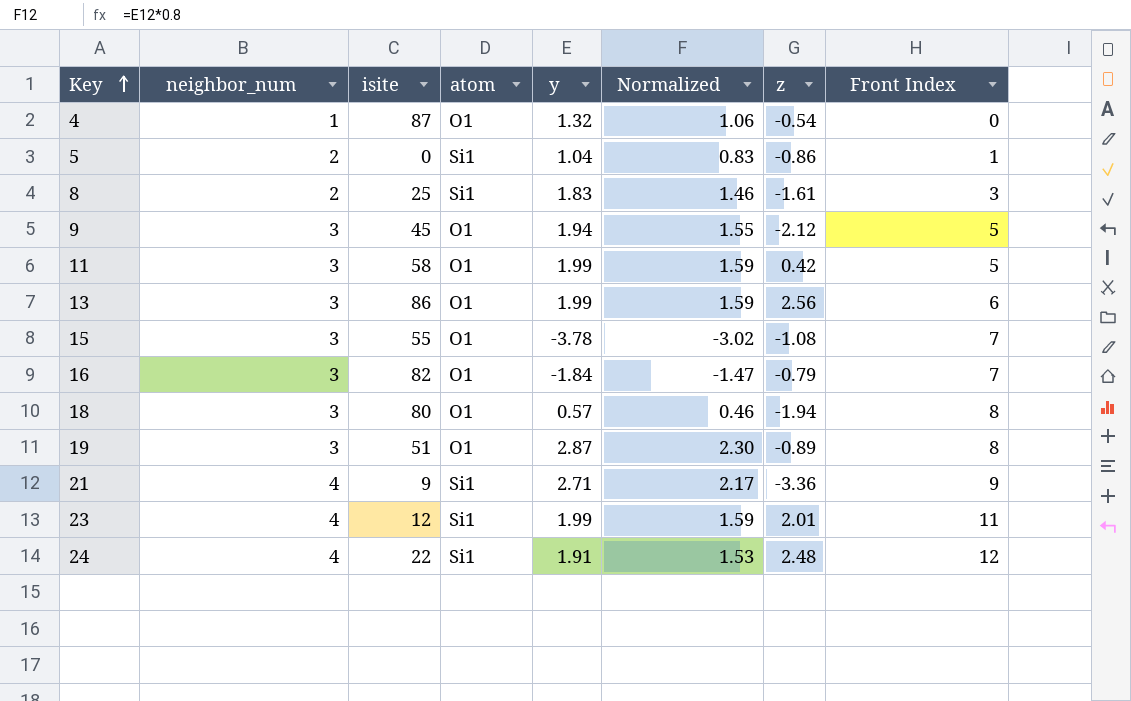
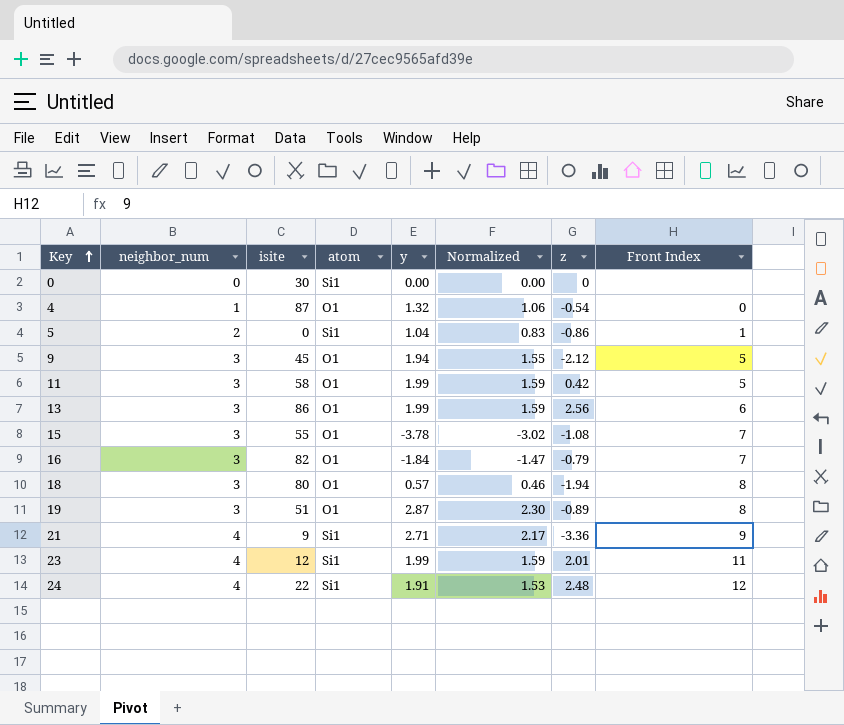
row 8: 2 | 25 | Si1 | 1.83 | 1.46 | -1.61 | 3 -> none
row 0: none -> 0 | 30 | Si1 | 0.00 | 0.00 | 0 | none

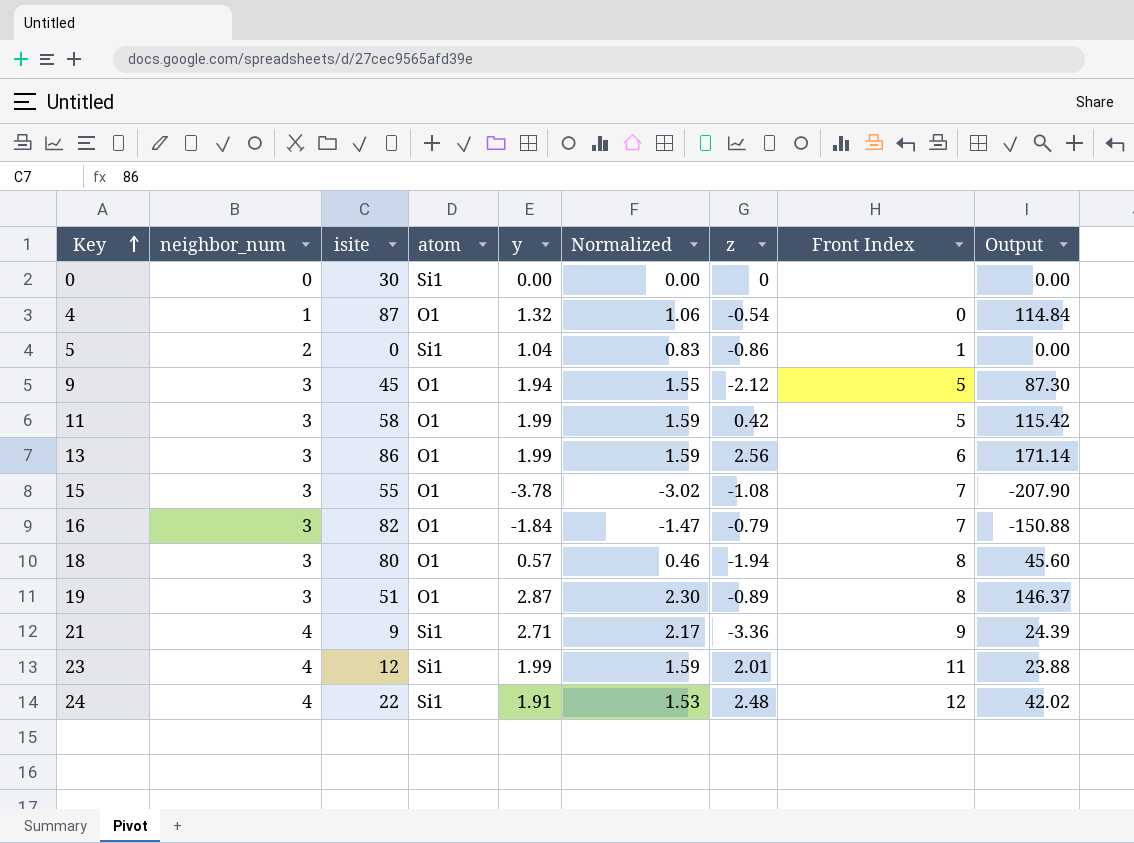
column Output | formula: none -> [isite] * [y]

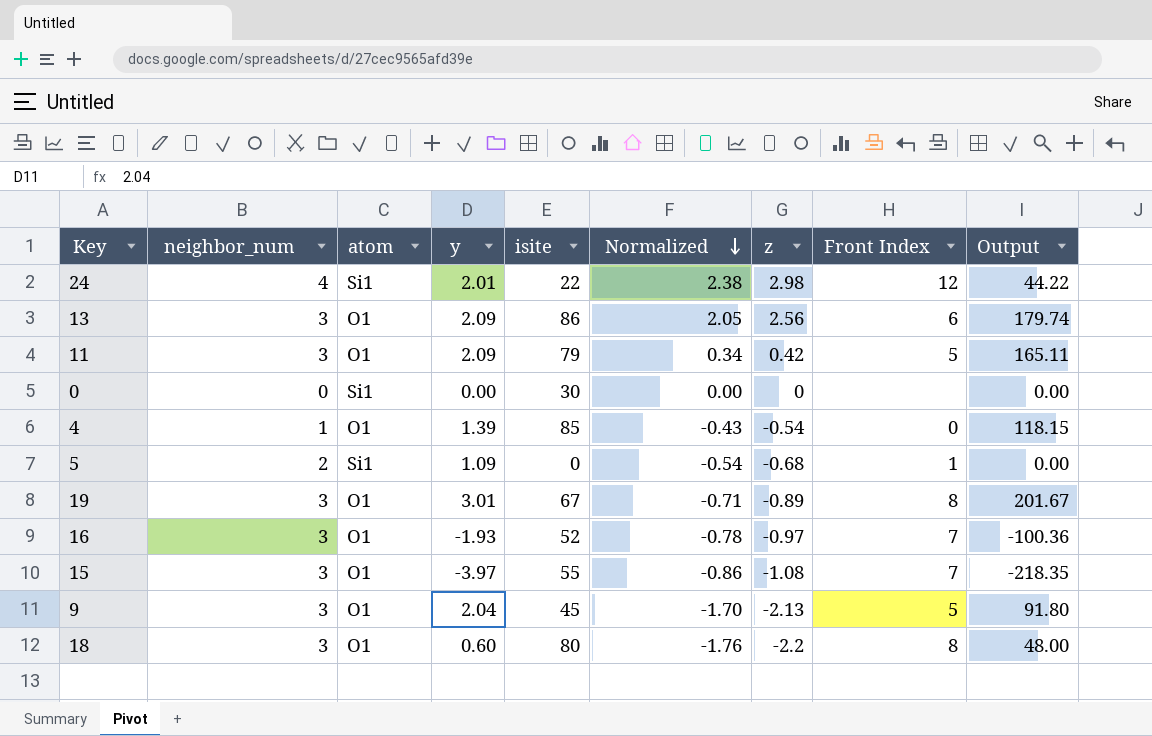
row order: Key ascending -> Normalized descending
column isite | position: 3 -> 5
column Normalized | formula: [y] * 0.8 -> [z] * 0.8
row 21: 4 | 9 | Si1 | 2.71 | 2.17 | -3.36 | 9 | 24.39 -> none
row 23: 4 | 12 | Si1 | 1.99 | 1.59 | 2.01 | 11 | 23.88 -> none
24 | y: 1.91 -> 2.01
24 | z: 2.48 -> 2.98
24 | Output: 42.02 -> 44.22
13 | y: 1.99 -> 2.09
13 | Output: 171.14 -> 179.74
11 | y: 1.99 -> 2.09
11 | isite: 58 -> 79
11 | Output: 115.42 -> 165.11
4 | y: 1.32 -> 1.39
4 | isite: 87 -> 85
4 | Output: 114.84 -> 118.15
5 | y: 1.04 -> 1.09
5 | z: -0.86 -> -0.68
19 | y: 2.87 -> 3.01
19 | isite: 51 -> 67
19 | Output: 146.37 -> 201.67
16 | y: -1.84 -> -1.93
16 | isite: 82 -> 52
16 | z: -0.79 -> -0.97
16 | Output: -150.88 -> -100.36
15 | y: -3.78 -> -3.97
15 | Output: -207.90 -> -218.35
9 | y: 1.94 -> 2.04
9 | z: -2.12 -> -2.13
9 | Output: 87.30 -> 91.80
18 | y: 0.57 -> 0.60
18 | z: -1.94 -> -2.2
18 | Output: 45.60 -> 48.00

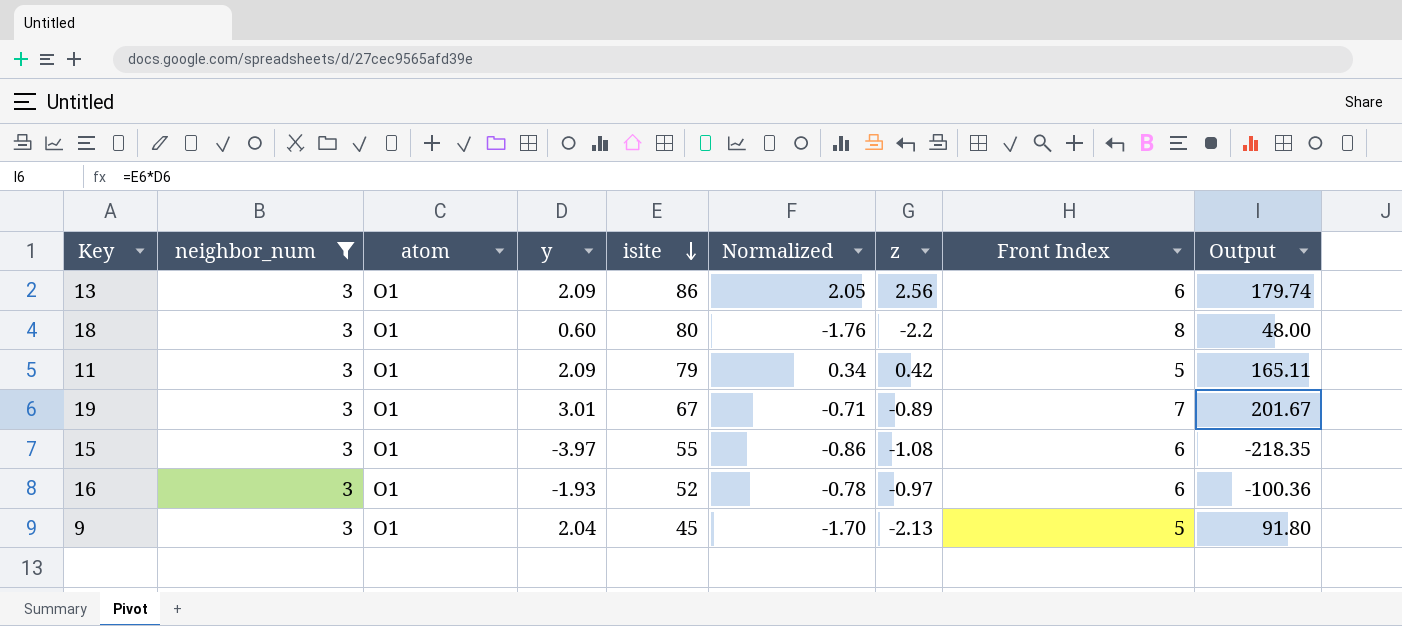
filter: none -> neighbor_num = 3
row order: Normalized descending -> isite descending
19 | Front Index: 8 -> 7
15 | Front Index: 7 -> 6
16 | Front Index: 7 -> 6

